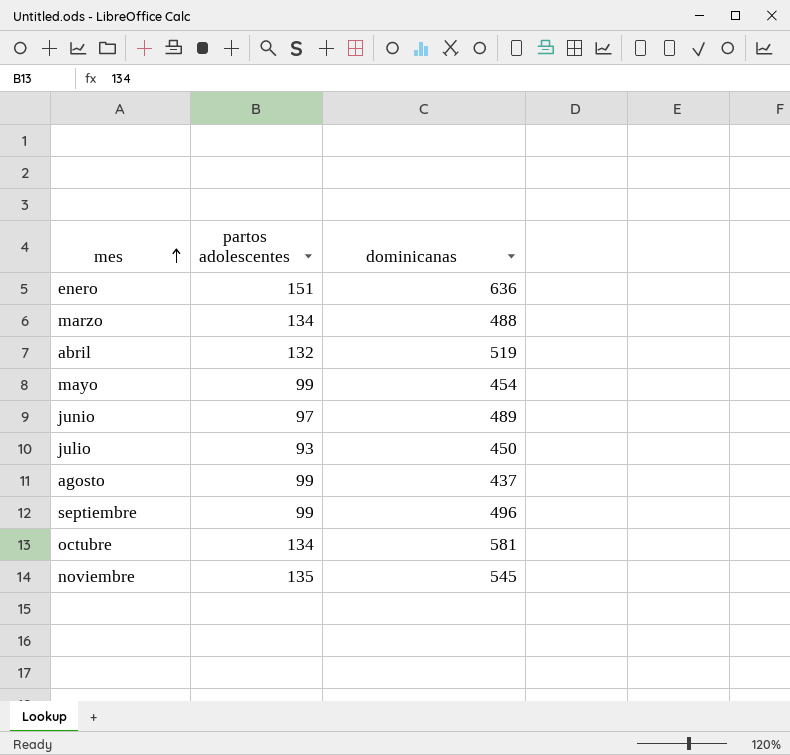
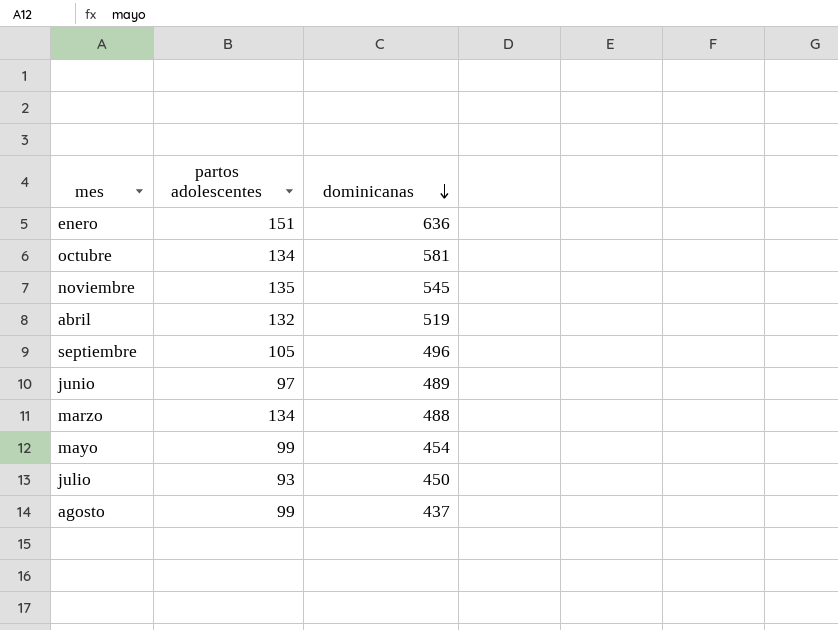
row order: mes ascending -> dominicanas descending
septiembre | partos adolescentes: 99 -> 105

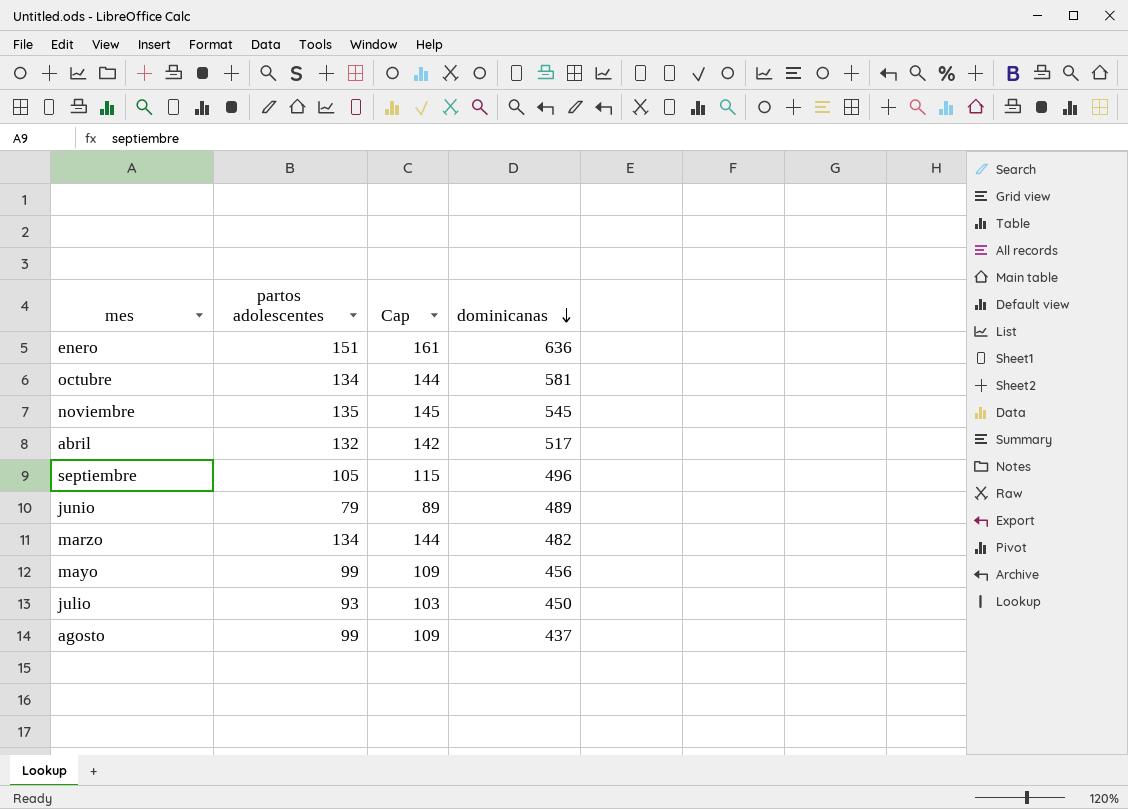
column Cap | formula: none -> [partos adolescentes] + 10
abril | dominicanas: 519 -> 517
junio | partos adolescentes: 97 -> 79
marzo | dominicanas: 488 -> 482
mayo | dominicanas: 454 -> 456

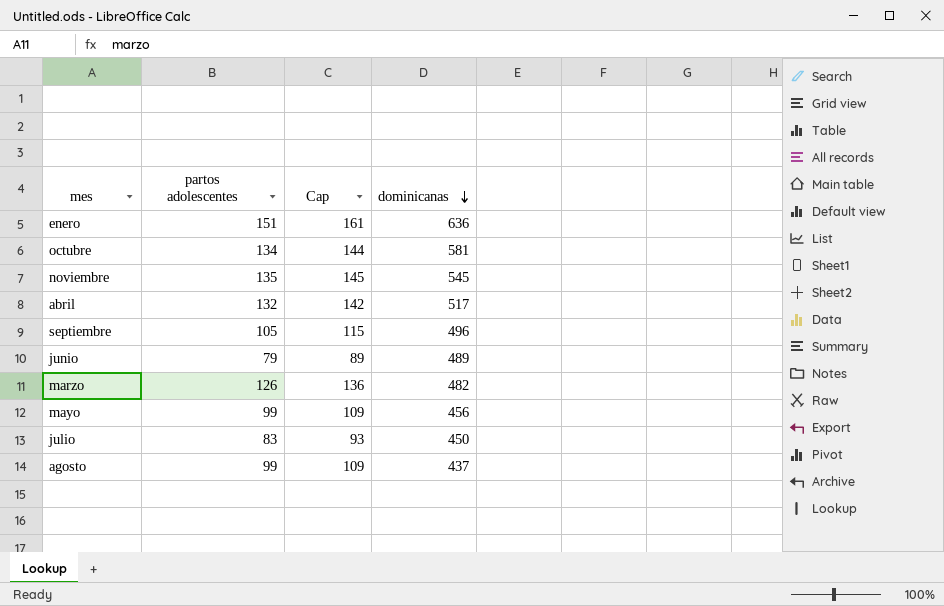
marzo | partos adolescentes: 134 -> 126
marzo | Cap: 144 -> 136
julio | partos adolescentes: 93 -> 83
julio | Cap: 103 -> 93

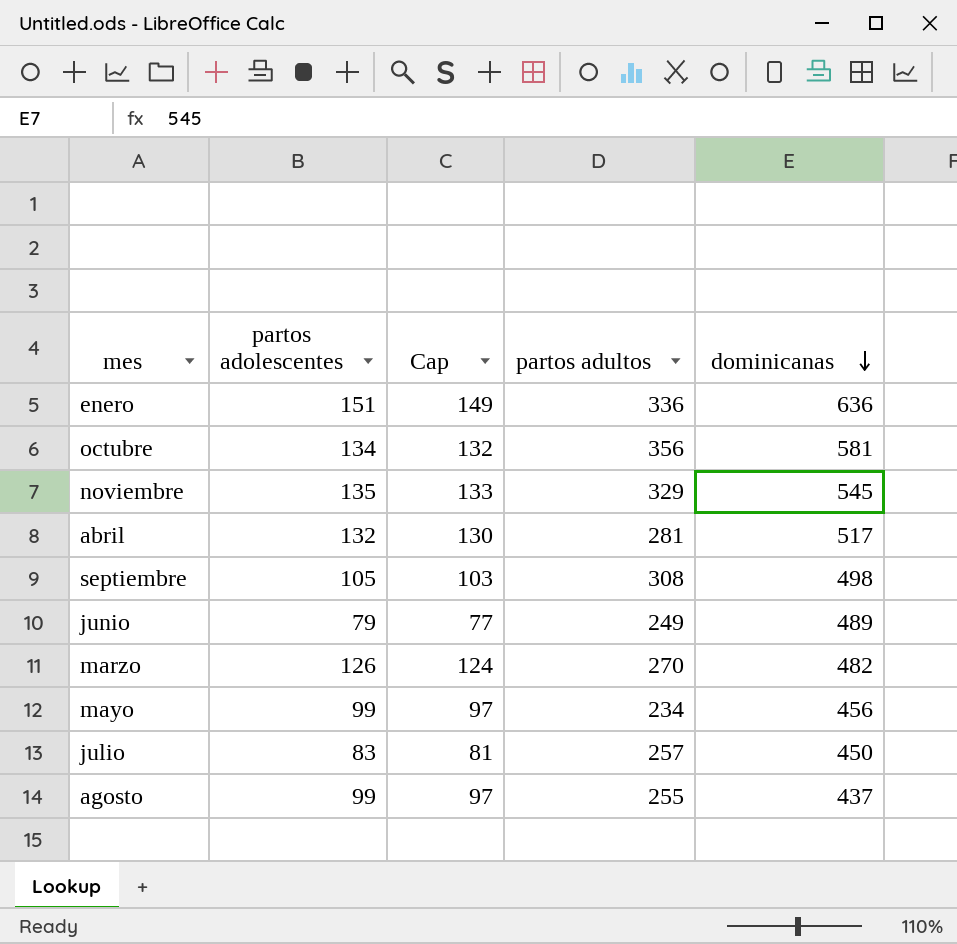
column Cap | formula: [partos adolescentes] + 10 -> [partos adolescentes] - 2
column partos adultos | position: none -> 4
septiembre | dominicanas: 496 -> 498

